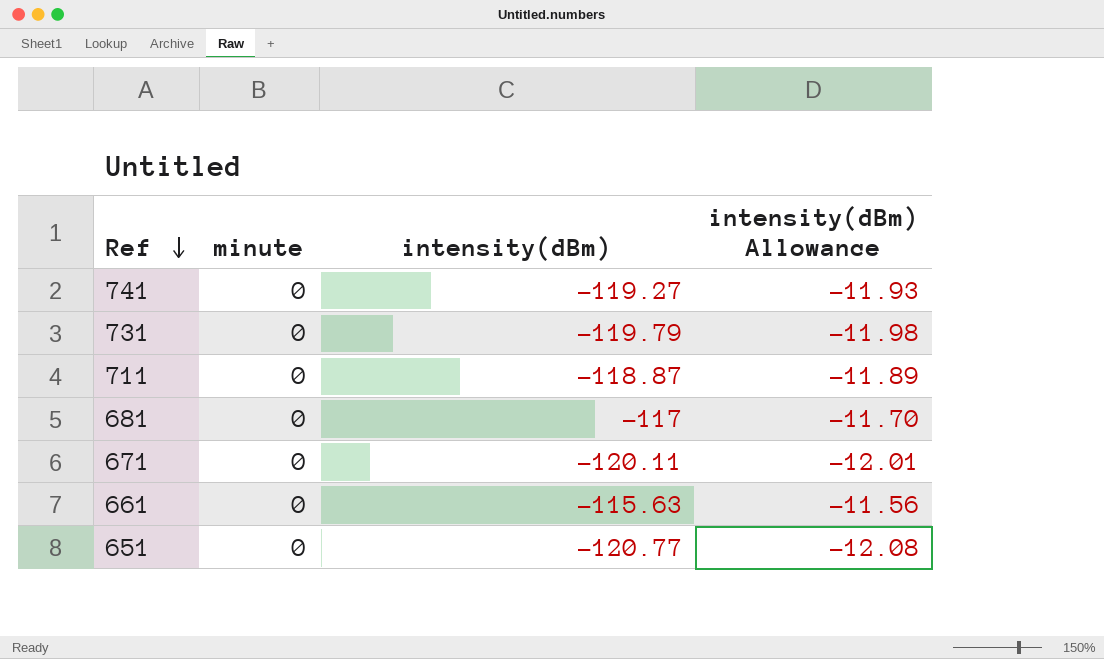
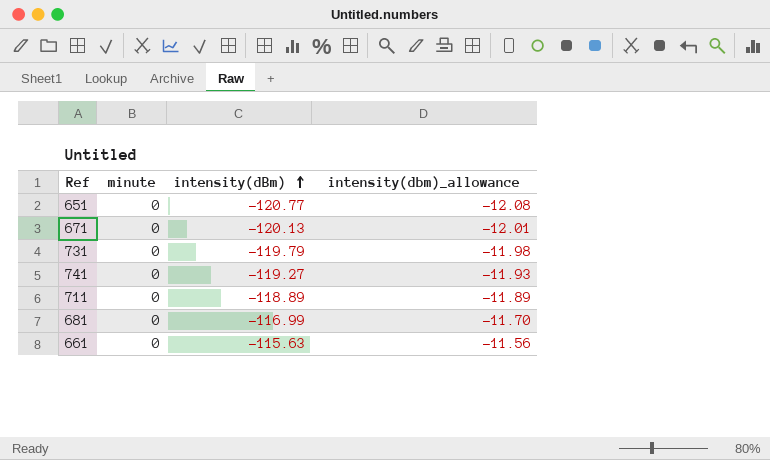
row order: Ref descending -> intensity(dBm) ascending
column name: intensity(dBm) Allowance -> intensity(dbm)_allowance
671 | intensity(dBm): -120.11 -> -120.13
711 | intensity(dBm): -118.87 -> -118.89
681 | intensity(dBm): -117 -> -116.99

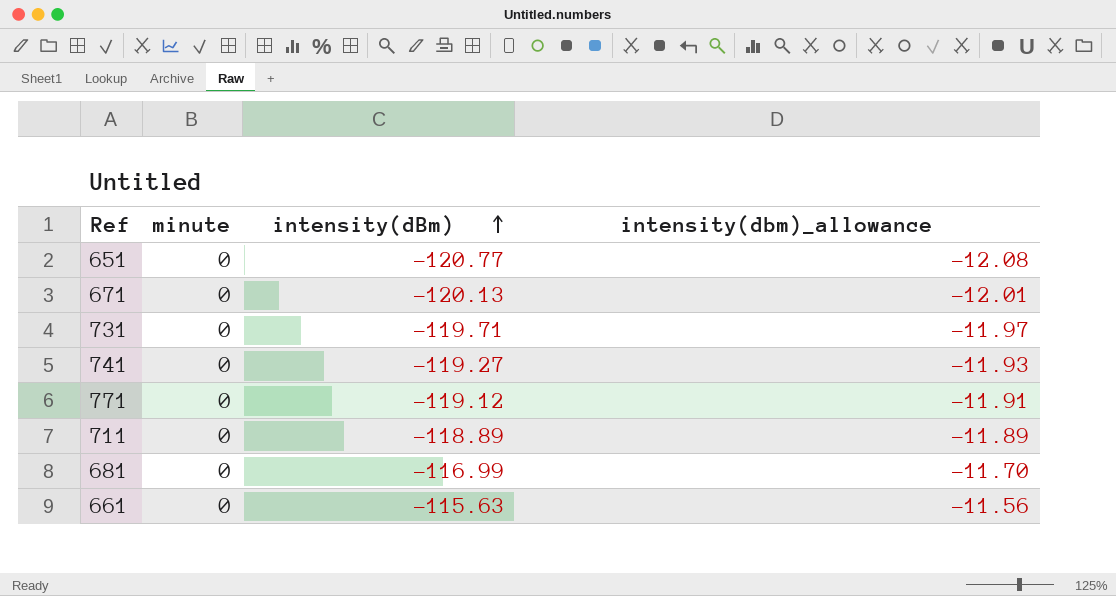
731 | intensity(dBm): -119.79 -> -119.71
731 | intensity(dbm)_allowance: -11.98 -> -11.97
row 771: none -> 0 | -119.12 | -11.91

